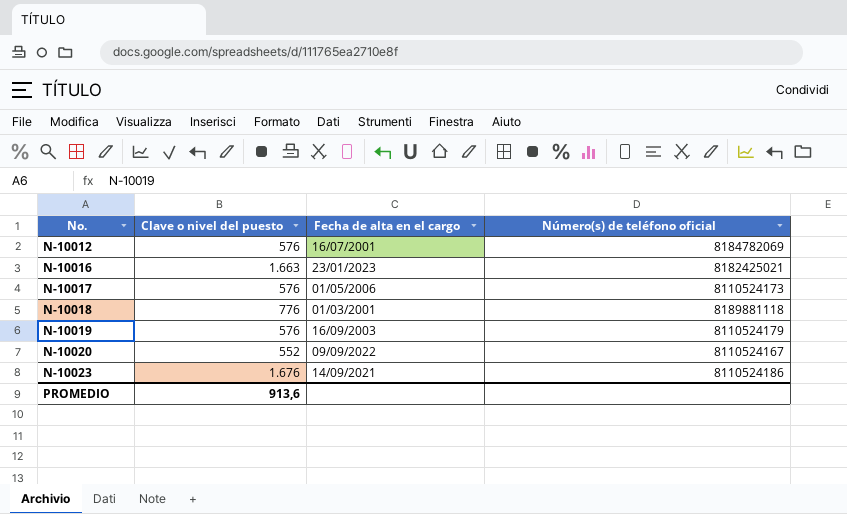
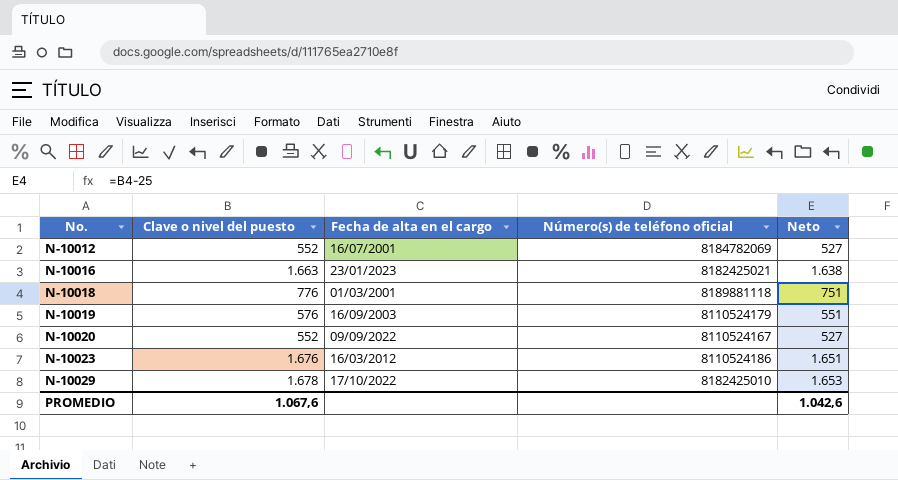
column Neto | formula: none -> [Clave o nivel del puesto] - 25
row N-10017: 576 | 01/05/2006 | 8110524173 -> none
N-10012 | Clave o nivel del puesto: 576 -> 552
N-10023 | Fecha de alta en el cargo: 14/09/2021 -> 16/03/2012
row N-10029: none -> 1.678 | 17/10/2022 | 8182425010 | 1.653
PROMEDIO | Clave o nivel del puesto: 913,6 -> 1.067,6

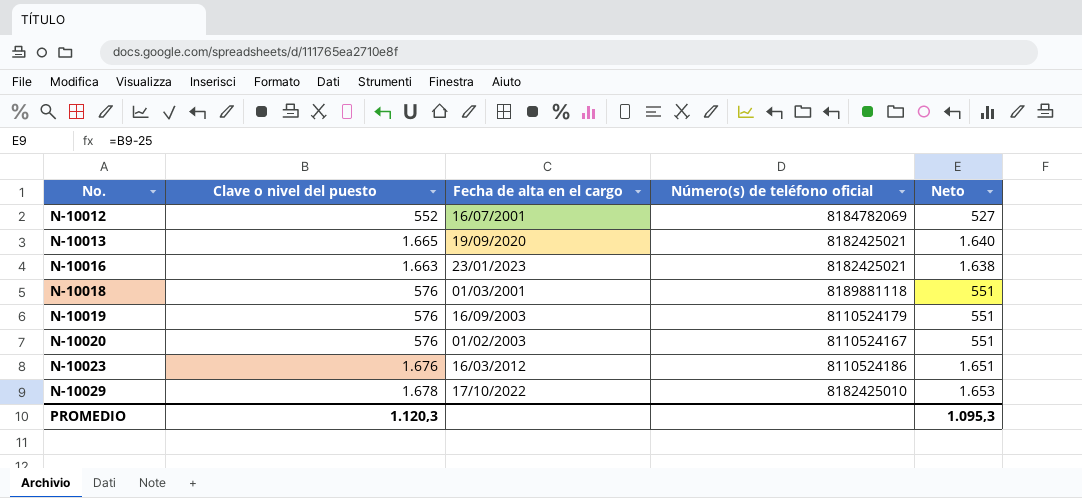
row N-10013: none -> 1.665 | 19/09/2020 | 8182425021 | 1.640
N-10018 | Clave o nivel del puesto: 776 -> 576
N-10018 | Neto: 751 -> 551
N-10020 | Clave o nivel del puesto: 552 -> 576
N-10020 | Fecha de alta en el cargo: 09/09/2022 -> 01/02/2003
N-10020 | Neto: 527 -> 551
PROMEDIO | Clave o nivel del puesto: 1.067,6 -> 1.120,3
PROMEDIO | Neto: 1.042,6 -> 1.095,3

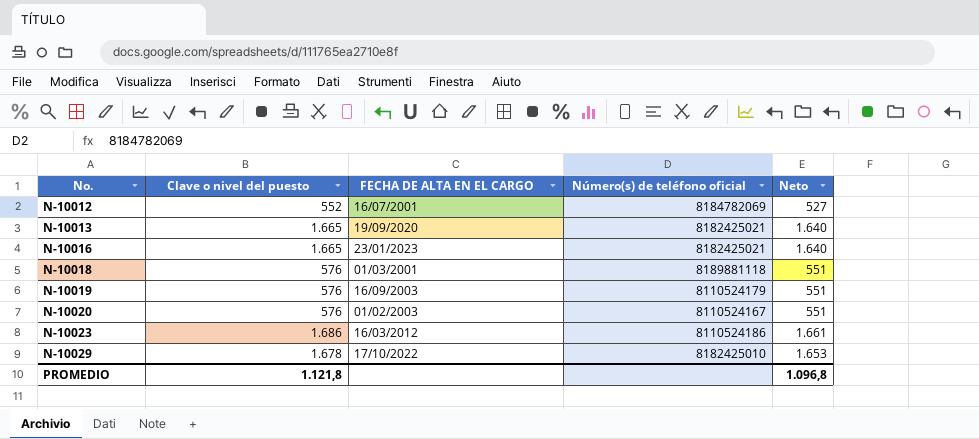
column name: Fecha de alta en el cargo -> FECHA DE ALTA EN EL CARGO
N-10016 | Clave o nivel del puesto: 1.663 -> 1.665
N-10016 | Neto: 1.638 -> 1.640
N-10023 | Clave o nivel del puesto: 1.676 -> 1.686
N-10023 | Neto: 1.651 -> 1.661
PROMEDIO | Clave o nivel del puesto: 1.120,3 -> 1.121,8
PROMEDIO | Neto: 1.095,3 -> 1.096,8

